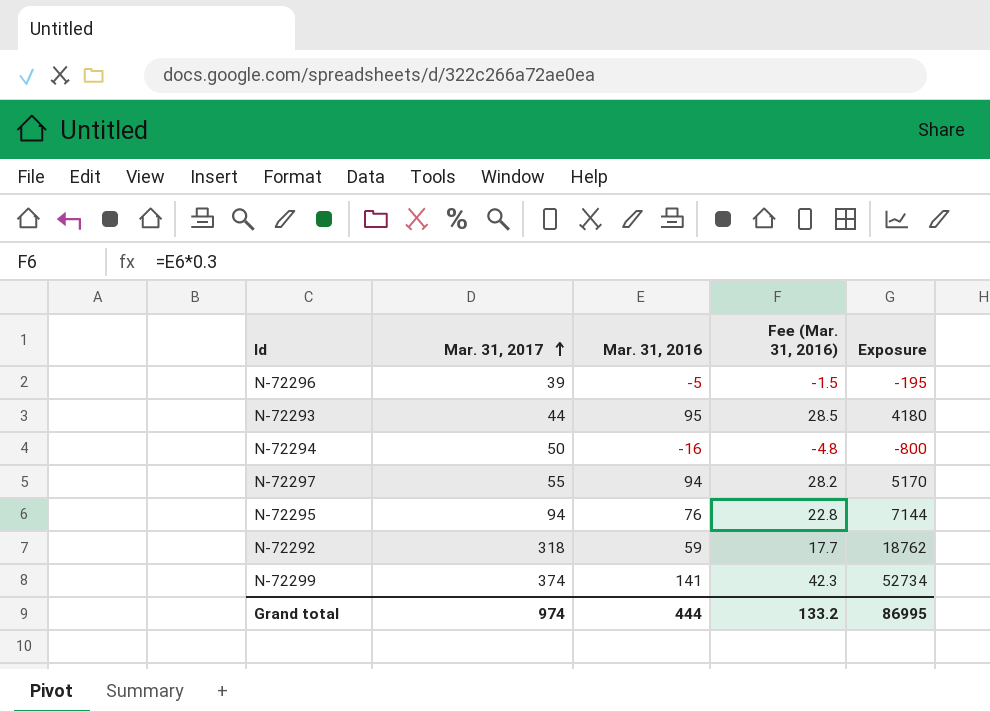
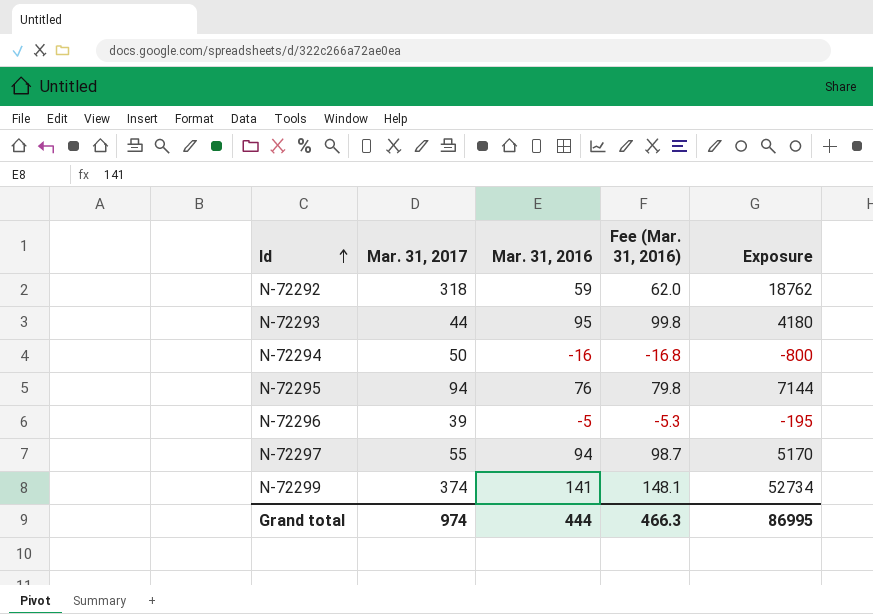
row order: Mar. 31, 2017 ascending -> Id ascending
column Fee (Mar. 31, 2016) | formula: [Mar. 31, 2016] * 0.3 -> [Mar. 31, 2016] * 1.05
Grand total | Fee (Mar. 31, 2016): 133.2 -> 466.3

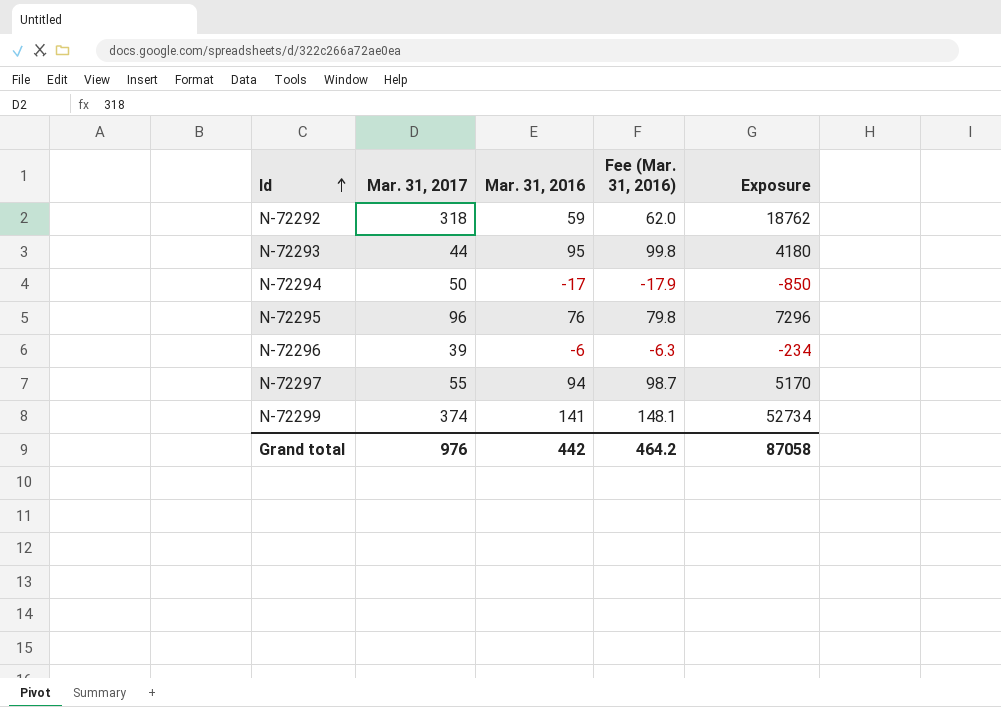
N-72294 | Mar. 31, 2016: -16 -> -17
N-72294 | Fee (Mar. 31, 2016): -16.8 -> -17.9
N-72294 | Exposure: -800 -> -850
N-72295 | Mar. 31, 2017: 94 -> 96
N-72295 | Exposure: 7144 -> 7296
N-72296 | Mar. 31, 2016: -5 -> -6
N-72296 | Fee (Mar. 31, 2016): -5.3 -> -6.3
N-72296 | Exposure: -195 -> -234
Grand total | Mar. 31, 2017: 974 -> 976
Grand total | Mar. 31, 2016: 444 -> 442
Grand total | Fee (Mar. 31, 2016): 466.3 -> 464.2
Grand total | Exposure: 86995 -> 87058

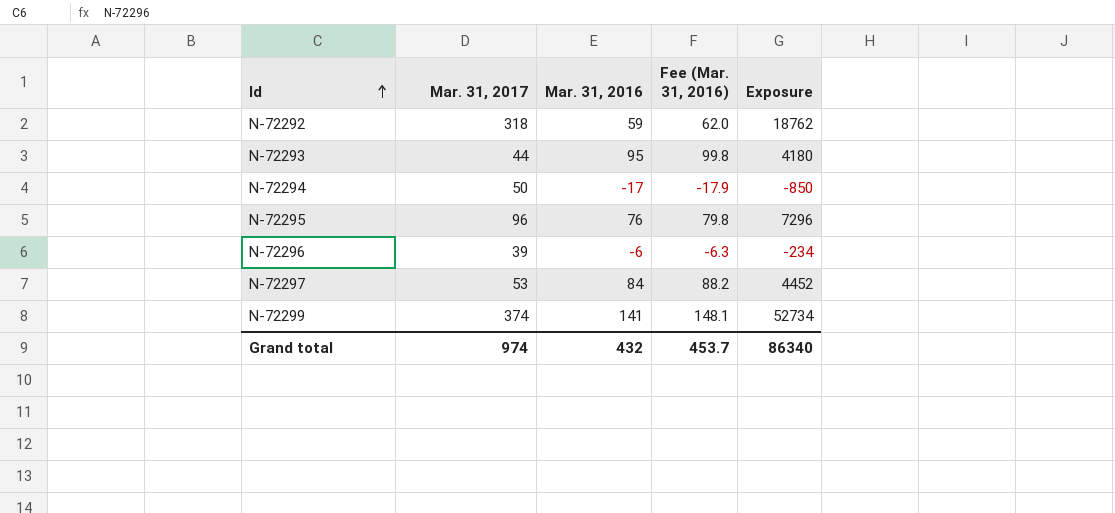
N-72297 | Mar. 31, 2017: 55 -> 53
N-72297 | Mar. 31, 2016: 94 -> 84
N-72297 | Fee (Mar. 31, 2016): 98.7 -> 88.2
N-72297 | Exposure: 5170 -> 4452
Grand total | Mar. 31, 2017: 976 -> 974
Grand total | Mar. 31, 2016: 442 -> 432
Grand total | Fee (Mar. 31, 2016): 464.2 -> 453.7
Grand total | Exposure: 87058 -> 86340

